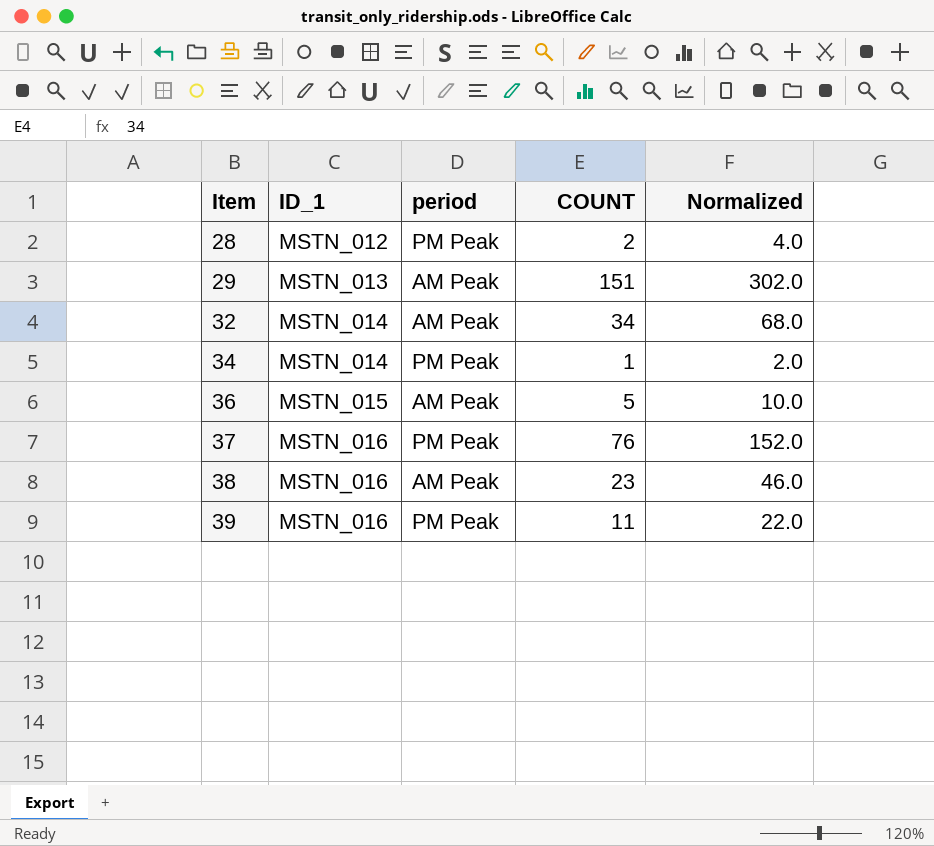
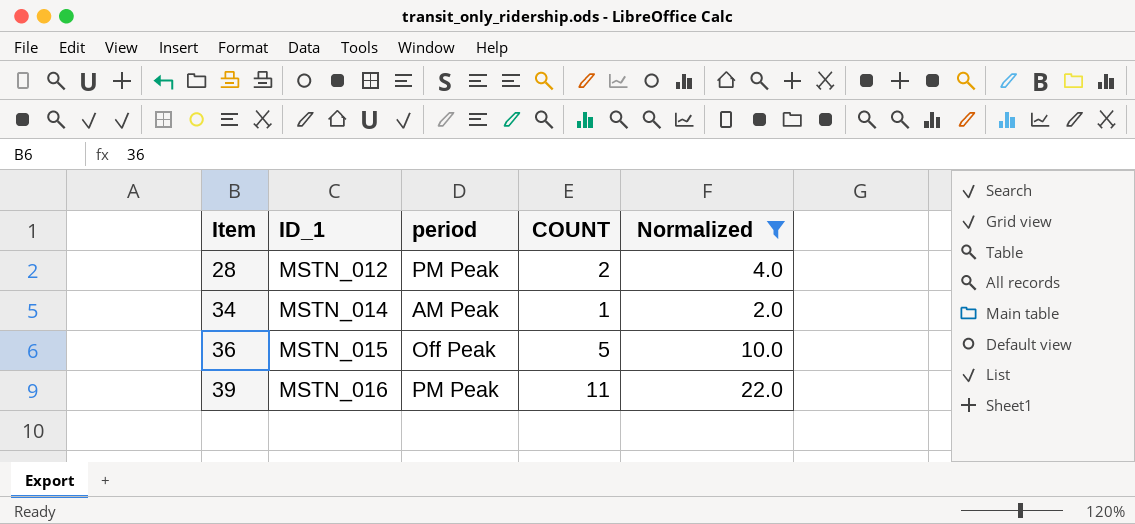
filter: none -> Normalized <= 22.0
34 | period: PM Peak -> AM Peak
36 | period: AM Peak -> Off Peak

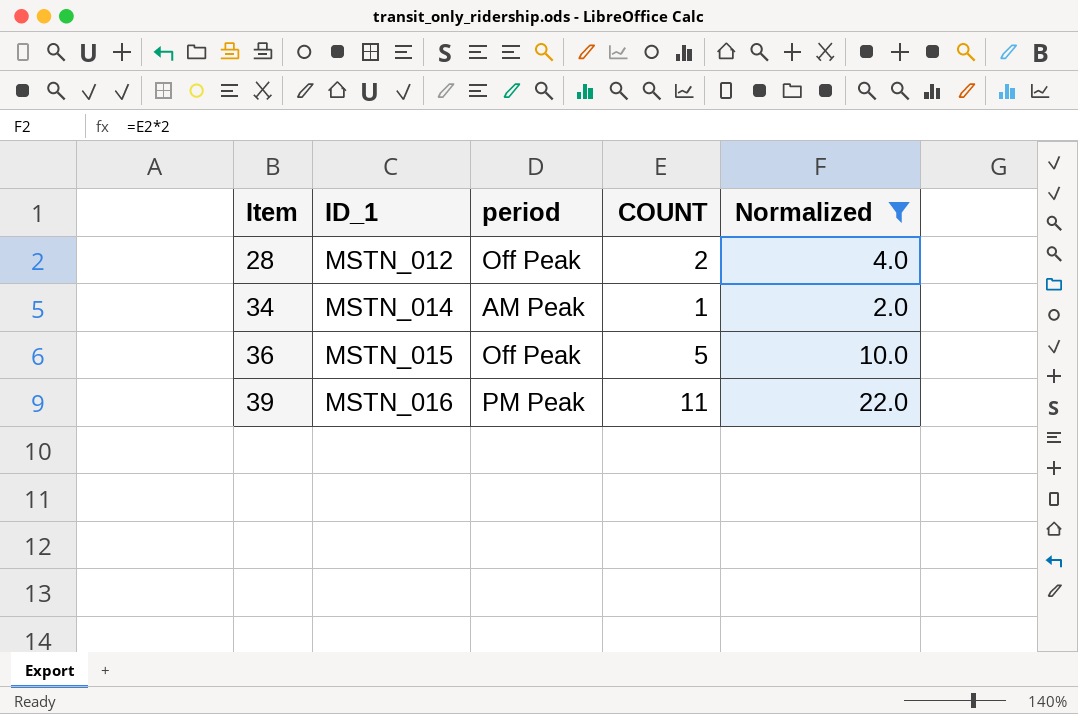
28 | period: PM Peak -> Off Peak

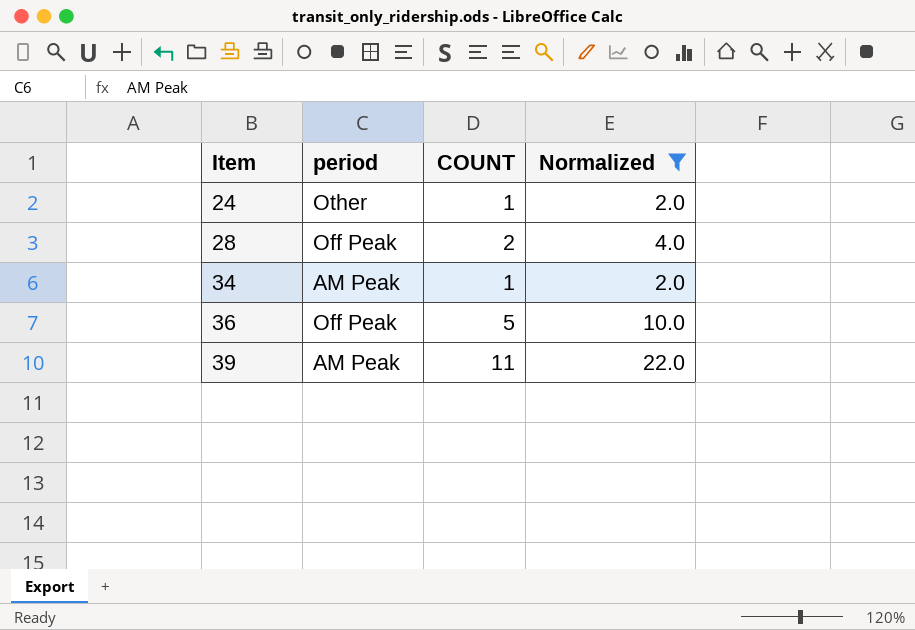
column ID_1 | position: 2 -> none
row 24: none -> Other | 1 | 2.0
39 | period: PM Peak -> AM Peak

